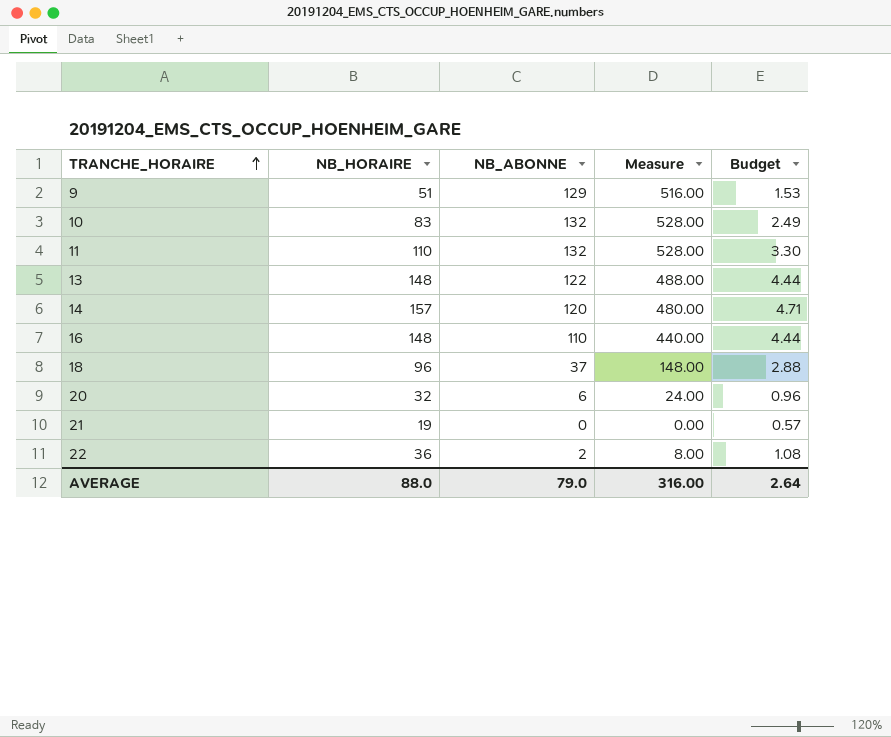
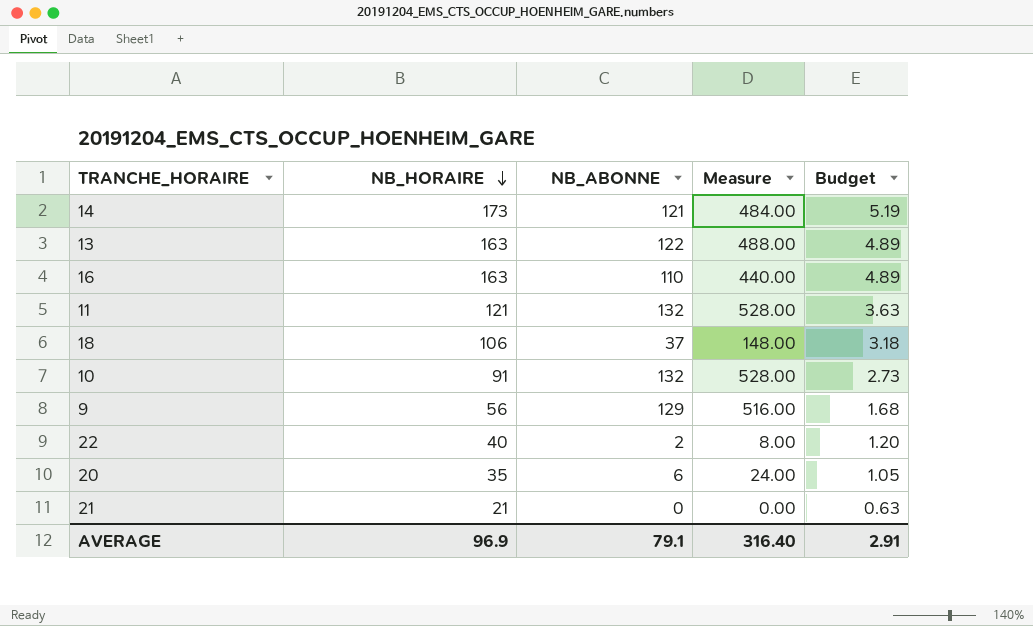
row order: TRANCHE_HORAIRE ascending -> NB_HORAIRE descending
14 | NB_HORAIRE: 157 -> 173
14 | NB_ABONNE: 120 -> 121
14 | Measure: 480.00 -> 484.00
14 | Budget: 4.71 -> 5.19
13 | NB_HORAIRE: 148 -> 163
13 | Budget: 4.44 -> 4.89
16 | NB_HORAIRE: 148 -> 163
16 | Budget: 4.44 -> 4.89
11 | NB_HORAIRE: 110 -> 121
11 | Budget: 3.30 -> 3.63
18 | NB_HORAIRE: 96 -> 106
18 | Budget: 2.88 -> 3.18
10 | NB_HORAIRE: 83 -> 91
10 | Budget: 2.49 -> 2.73
9 | NB_HORAIRE: 51 -> 56
9 | Budget: 1.53 -> 1.68
22 | NB_HORAIRE: 36 -> 40
22 | Budget: 1.08 -> 1.20
20 | NB_HORAIRE: 32 -> 35
20 | Budget: 0.96 -> 1.05
21 | NB_HORAIRE: 19 -> 21
21 | Budget: 0.57 -> 0.63
AVERAGE | NB_HORAIRE: 88.0 -> 96.9
AVERAGE | NB_ABONNE: 79.0 -> 79.1
AVERAGE | Measure: 316.00 -> 316.40
AVERAGE | Budget: 2.64 -> 2.91

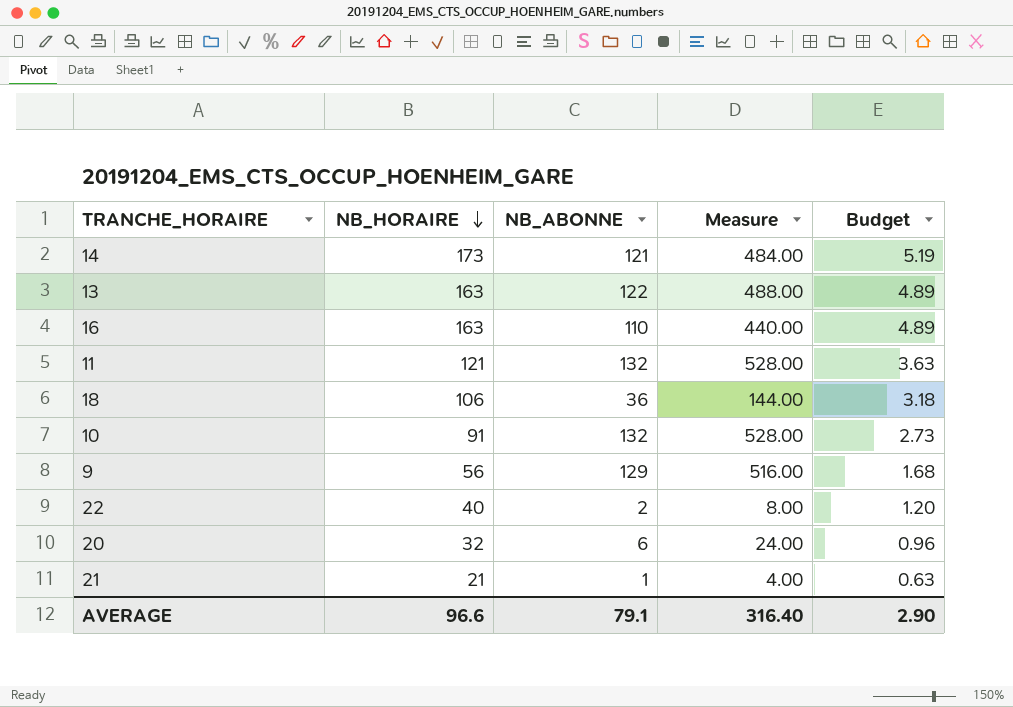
18 | NB_ABONNE: 37 -> 36
18 | Measure: 148.00 -> 144.00
20 | NB_HORAIRE: 35 -> 32
20 | Budget: 1.05 -> 0.96
21 | NB_ABONNE: 0 -> 1
21 | Measure: 0.00 -> 4.00
AVERAGE | NB_HORAIRE: 96.9 -> 96.6
AVERAGE | Budget: 2.91 -> 2.90

